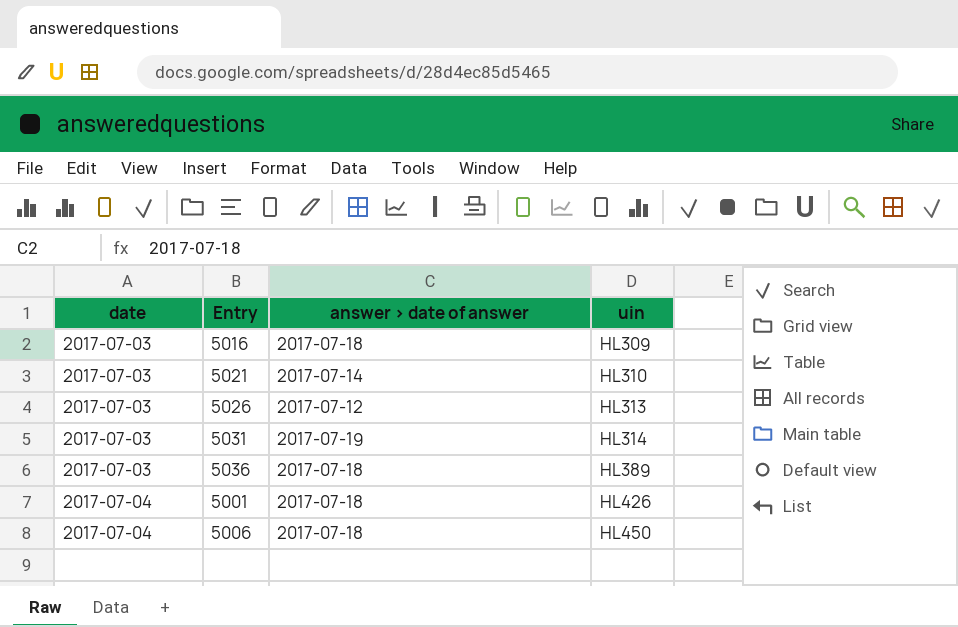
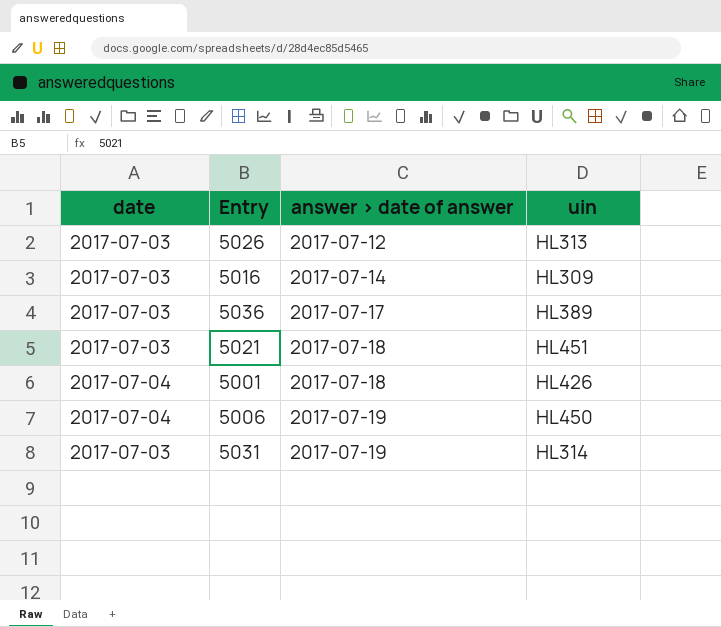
row order: date ascending -> answer > date of answer ascending
5016 | answer > date of answer: 2017-07-18 -> 2017-07-14
5036 | answer > date of answer: 2017-07-18 -> 2017-07-17
5021 | answer > date of answer: 2017-07-14 -> 2017-07-18
5021 | uin: HL310 -> HL451
5006 | answer > date of answer: 2017-07-18 -> 2017-07-19

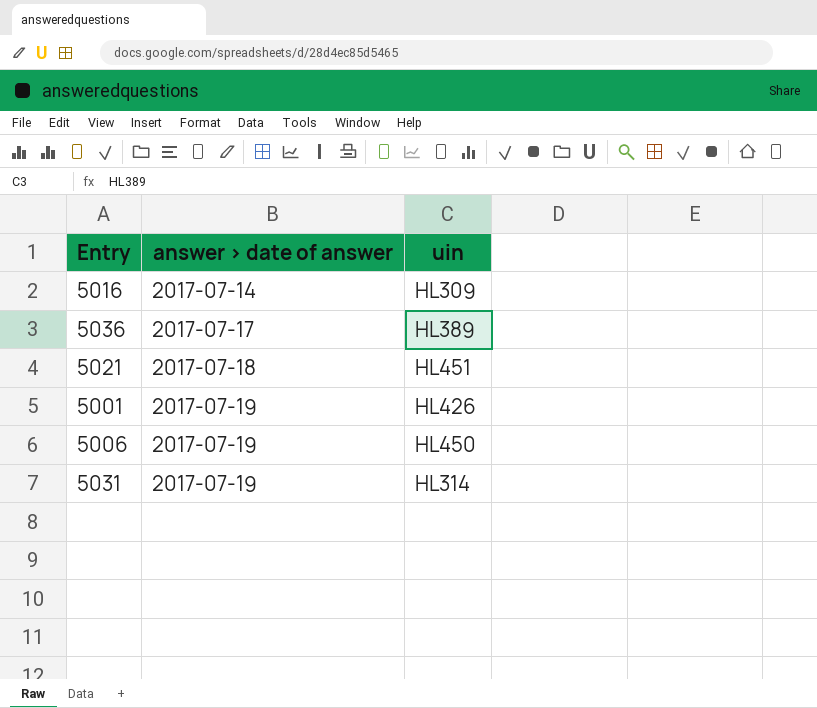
column date | position: 1 -> none
row 5026: 2017-07-03 | 2017-07-12 | HL313 -> none
5001 | answer > date of answer: 2017-07-18 -> 2017-07-19

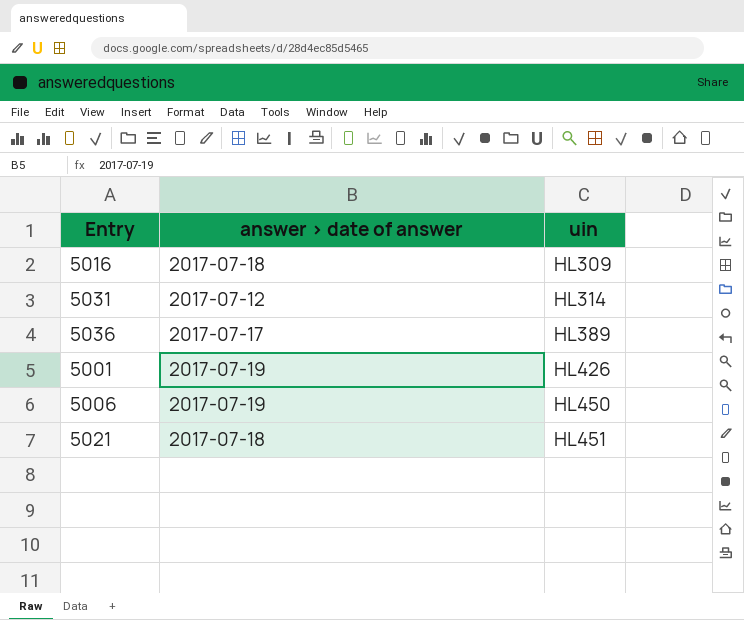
row order: answer > date of answer ascending -> uin ascending
5016 | answer > date of answer: 2017-07-14 -> 2017-07-18
5031 | answer > date of answer: 2017-07-19 -> 2017-07-12

